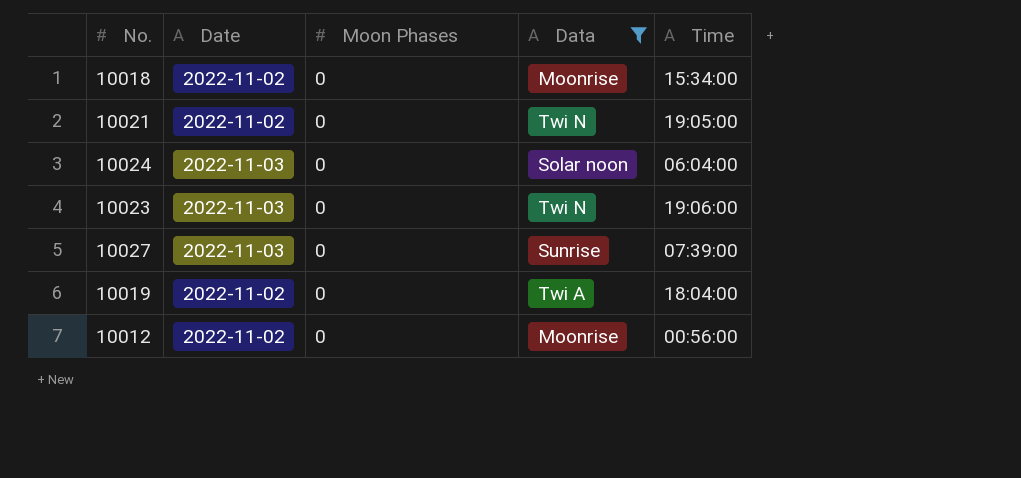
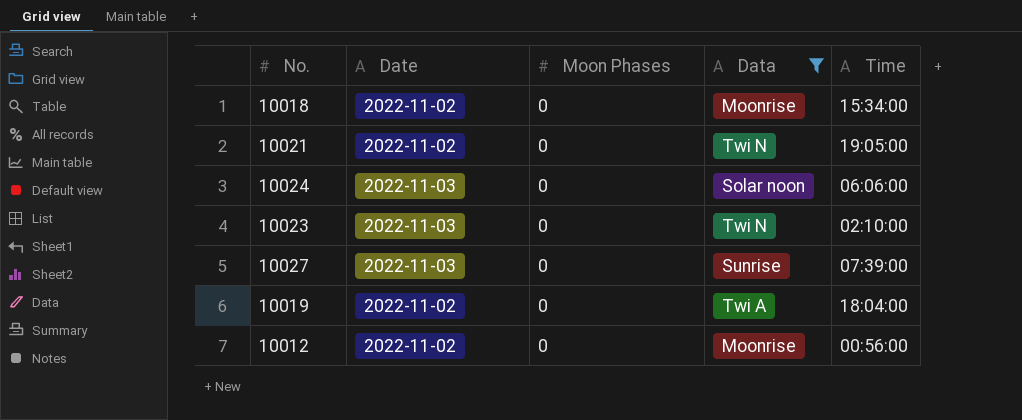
10024 | Time: 06:04:00 -> 06:06:00
10023 | Time: 19:06:00 -> 02:10:00

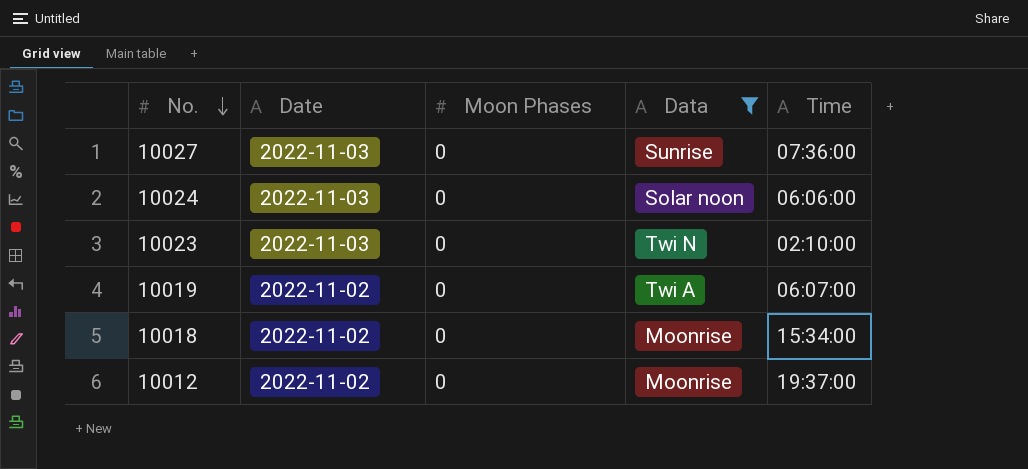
row order: none -> No. descending
row 10021: 2022-11-02 | 0 | Twi N | 19:05:00 -> none
10027 | Time: 07:39:00 -> 07:36:00
10019 | Time: 18:04:00 -> 06:07:00
10012 | Time: 00:56:00 -> 19:37:00

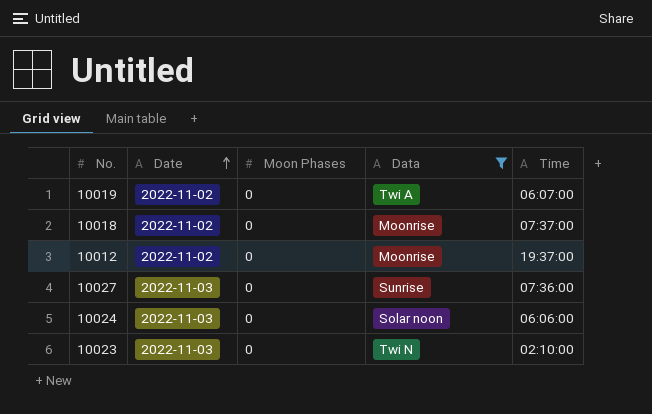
row order: No. descending -> Date ascending
10018 | Time: 15:34:00 -> 07:37:00

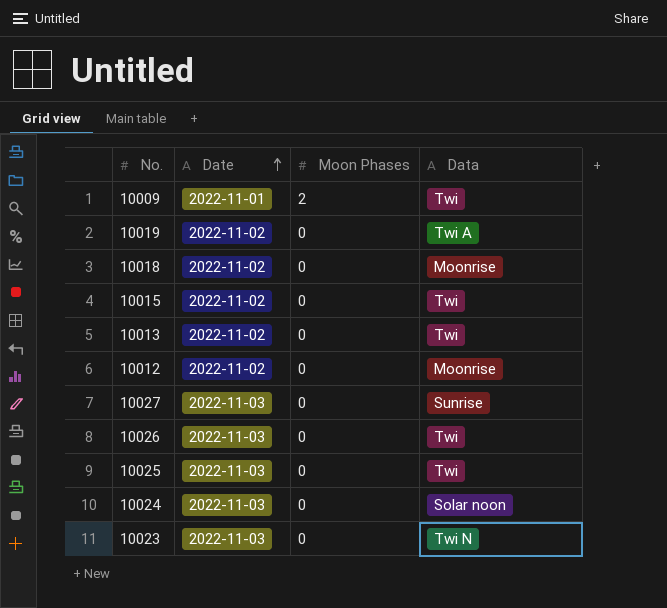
filter: Data != Twi -> none
column Time | position: 5 -> none

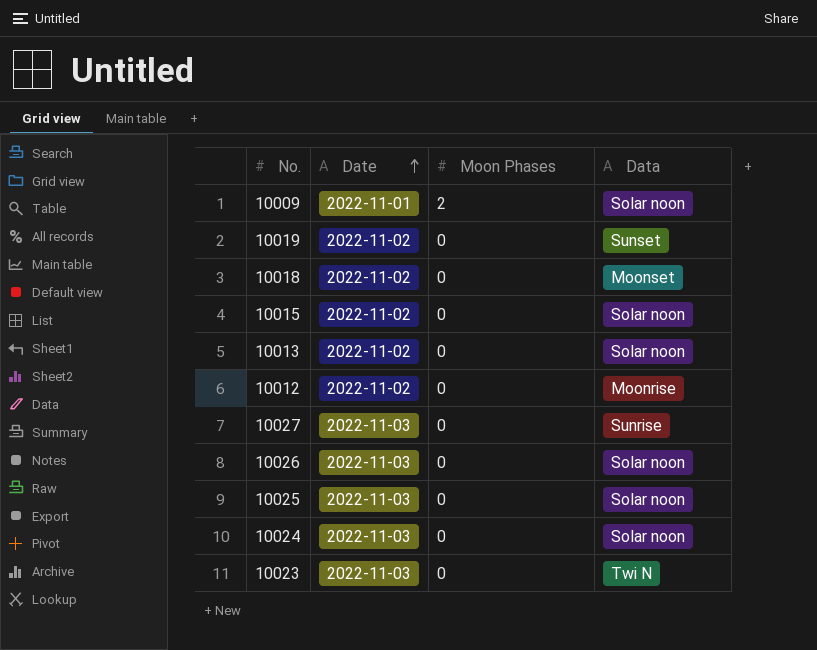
10009 | Data: Twi -> Solar noon
10019 | Data: Twi A -> Sunset
10018 | Data: Moonrise -> Moonset
10015 | Data: Twi -> Solar noon
10013 | Data: Twi -> Solar noon
10026 | Data: Twi -> Solar noon
10025 | Data: Twi -> Solar noon

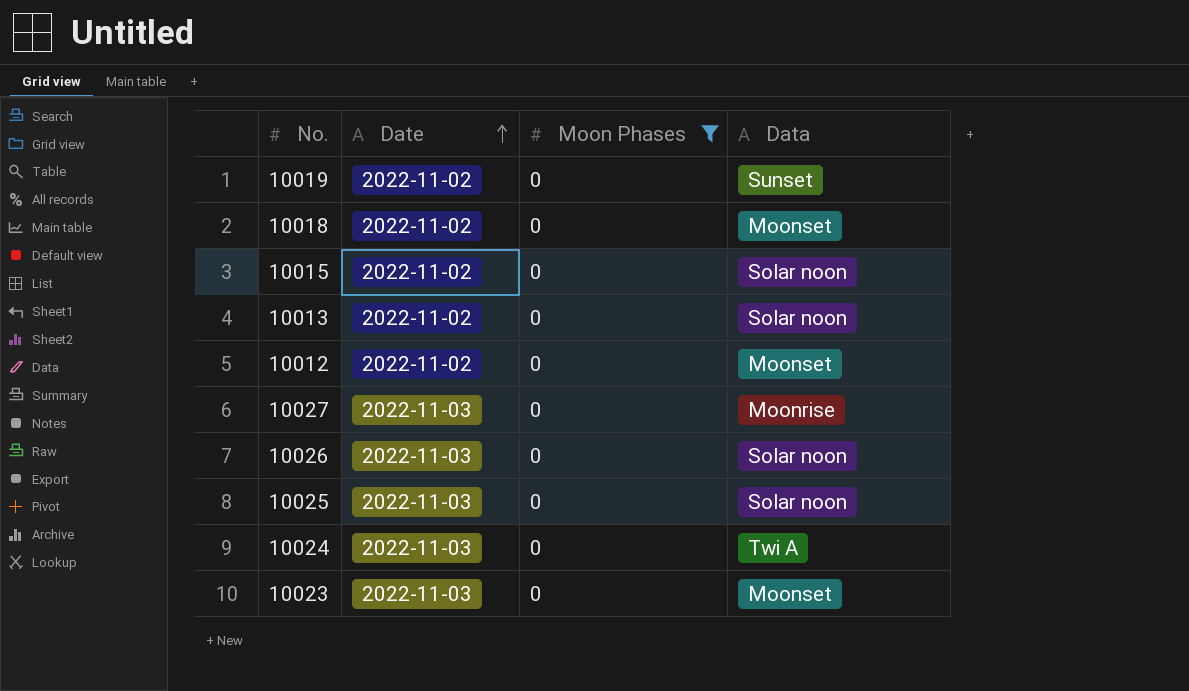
filter: none -> Moon Phases = 0
10012 | Data: Moonrise -> Moonset
10027 | Data: Sunrise -> Moonrise
10024 | Data: Solar noon -> Twi A
10023 | Data: Twi N -> Moonset

